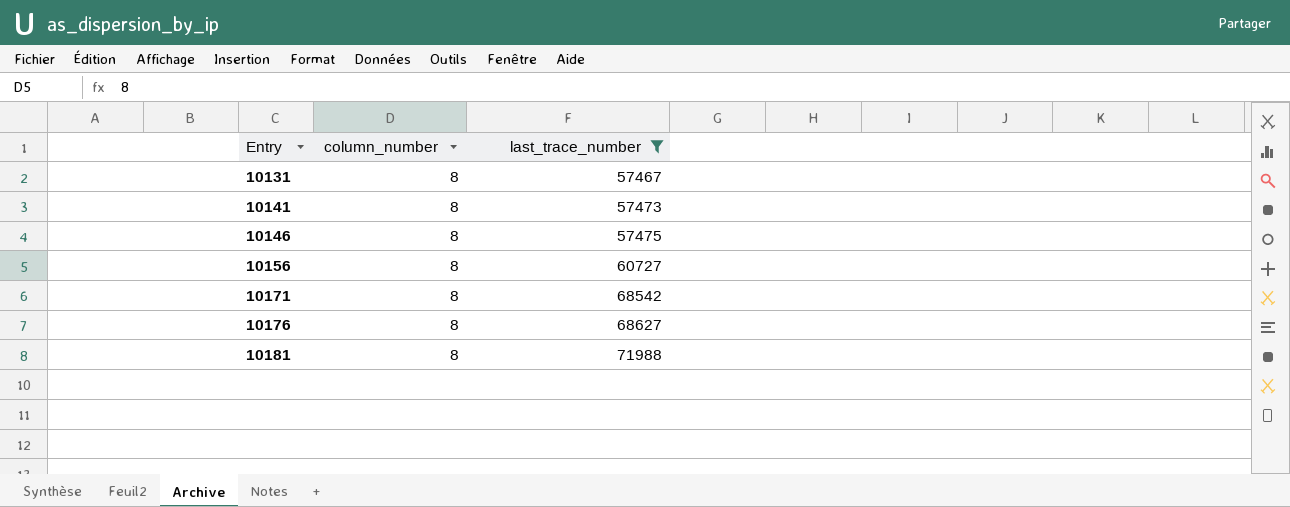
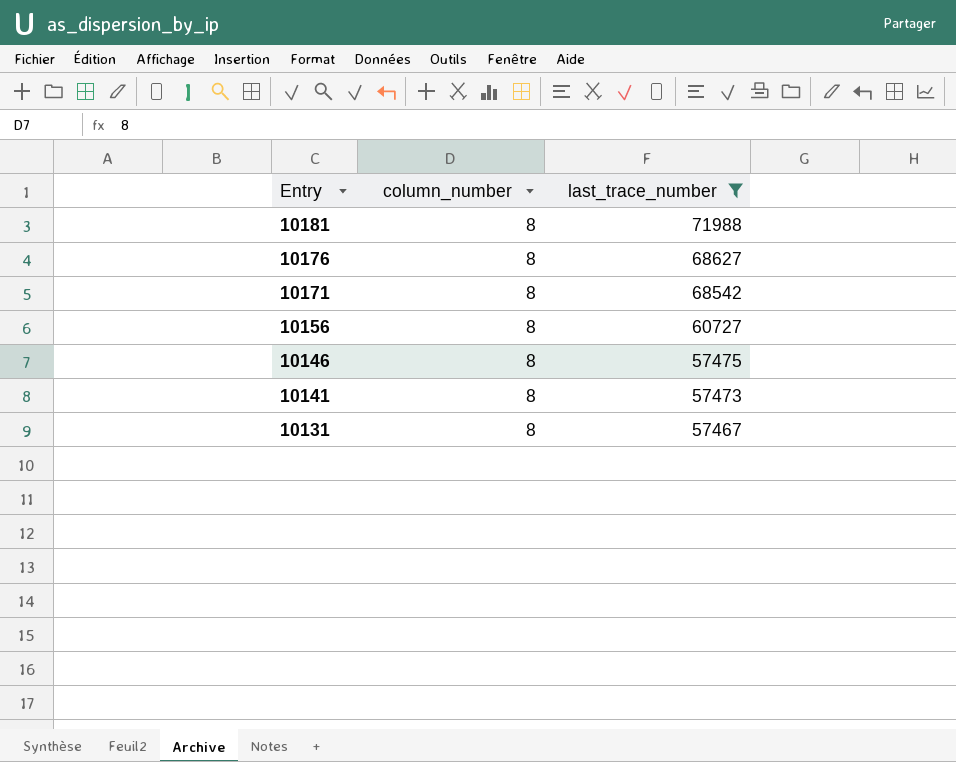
row order: Entry ascending -> Entry descending

